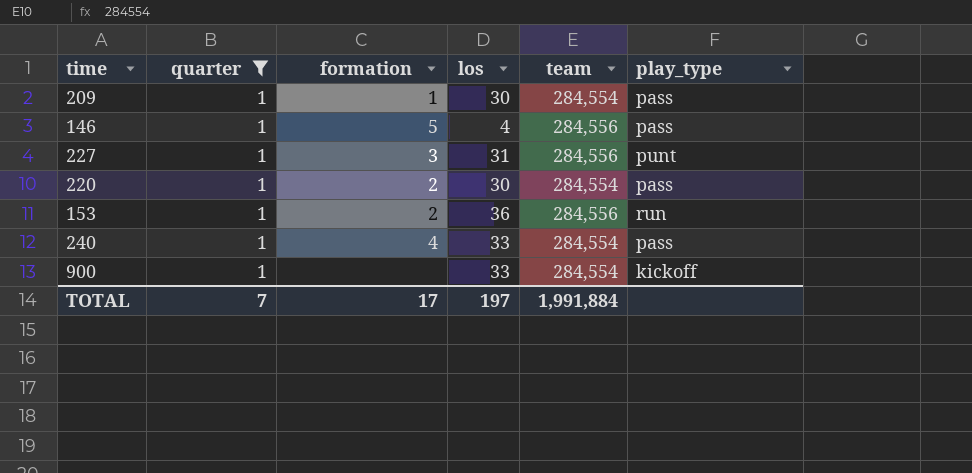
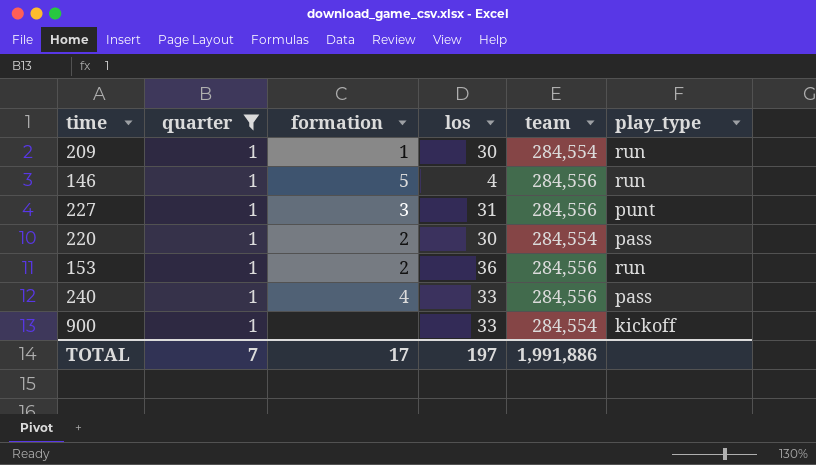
209 | play_type: pass -> run
146 | play_type: pass -> run
240 | team: 284,554 -> 284,556
TOTAL | team: 1,991,884 -> 1,991,886

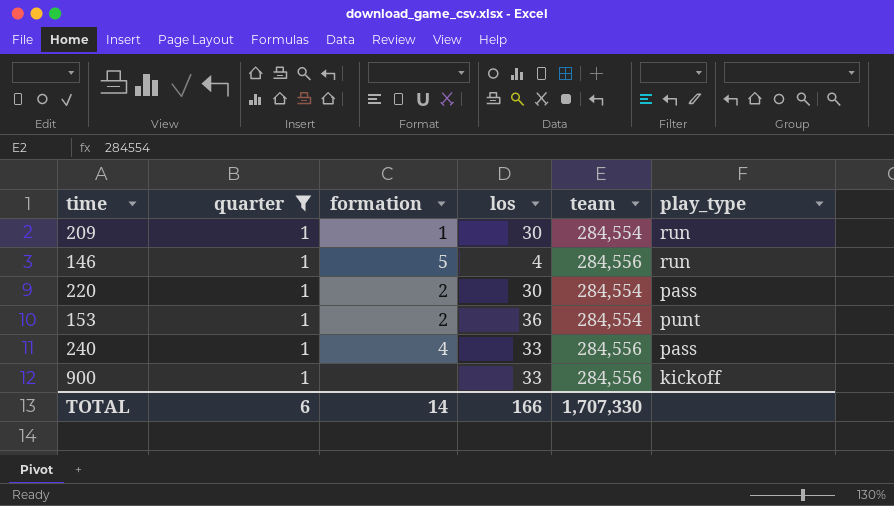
row 227: 1 | 3 | 31 | 284,556 | punt -> none
153 | team: 284,556 -> 284,554
153 | play_type: run -> punt
900 | team: 284,554 -> 284,556
TOTAL | quarter: 7 -> 6
TOTAL | formation: 17 -> 14
TOTAL | los: 197 -> 166
TOTAL | team: 1,991,886 -> 1,707,330

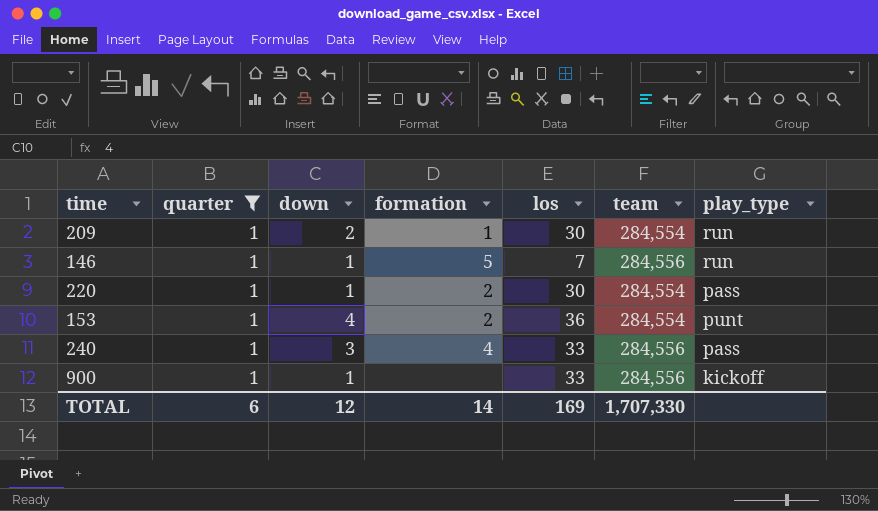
column down | position: none -> 3
146 | los: 4 -> 7
TOTAL | los: 166 -> 169

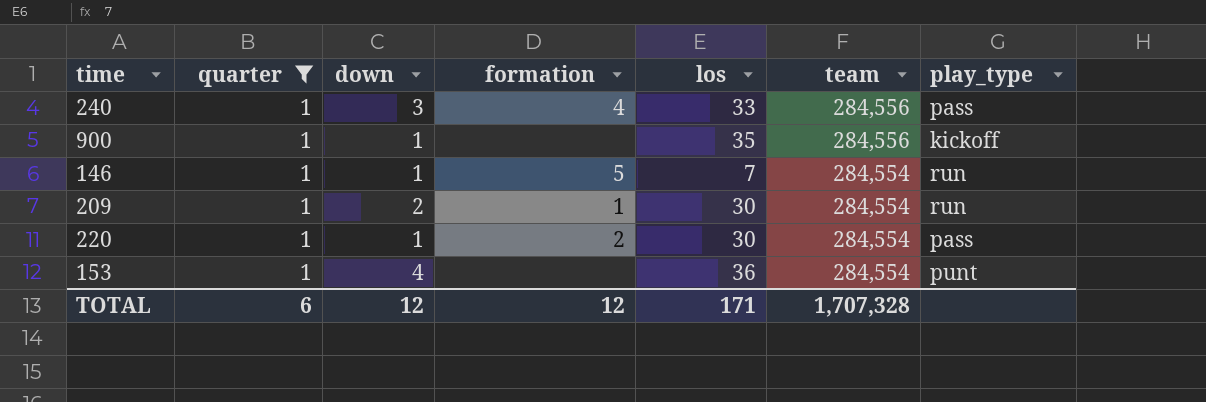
row order: none -> team descending
900 | los: 33 -> 35
146 | team: 284,556 -> 284,554
153 | formation: 2 -> none
TOTAL | formation: 14 -> 12
TOTAL | los: 169 -> 171
TOTAL | team: 1,707,330 -> 1,707,328

